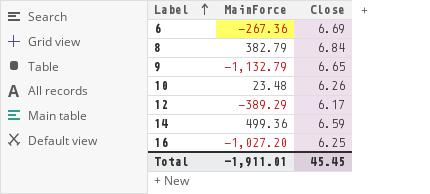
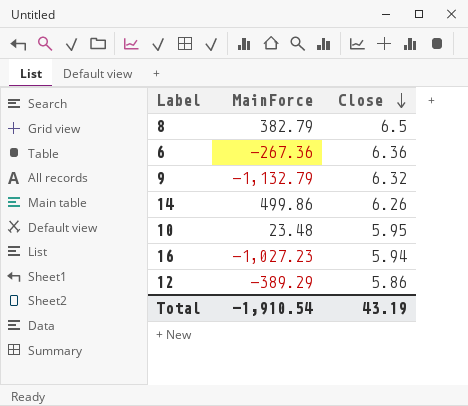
row order: Label ascending -> Close descending
8 | Close: 6.84 -> 6.5
6 | Close: 6.69 -> 6.36
9 | Close: 6.65 -> 6.32
14 | MainForce: 499.36 -> 499.86
14 | Close: 6.59 -> 6.26
10 | Close: 6.26 -> 5.95
16 | MainForce: -1,027.20 -> -1,027.23
16 | Close: 6.25 -> 5.94
12 | Close: 6.17 -> 5.86
Total | MainForce: -1,911.01 -> -1,910.54
Total | Close: 45.45 -> 43.19

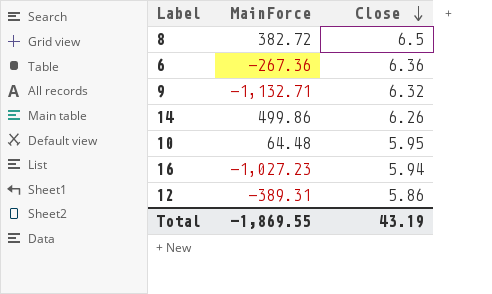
8 | MainForce: 382.79 -> 382.72
9 | MainForce: -1,132.79 -> -1,132.71
10 | MainForce: 23.48 -> 64.48
12 | MainForce: -389.29 -> -389.31
Total | MainForce: -1,910.54 -> -1,869.55

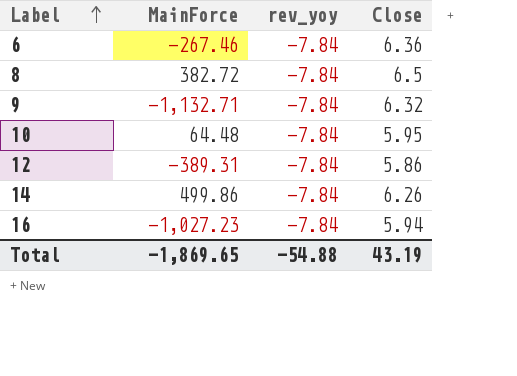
row order: Close descending -> Label ascending
column rev_yoy | position: none -> 3
6 | MainForce: -267.36 -> -267.46
Total | MainForce: -1,869.55 -> -1,869.65

